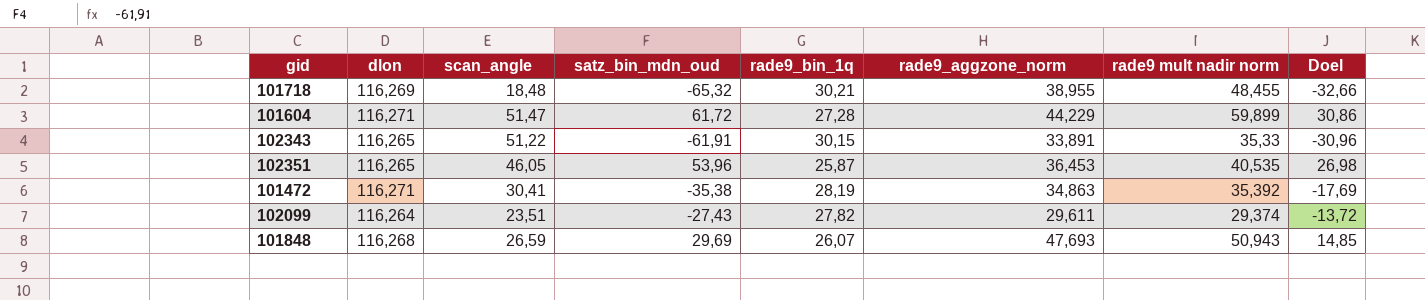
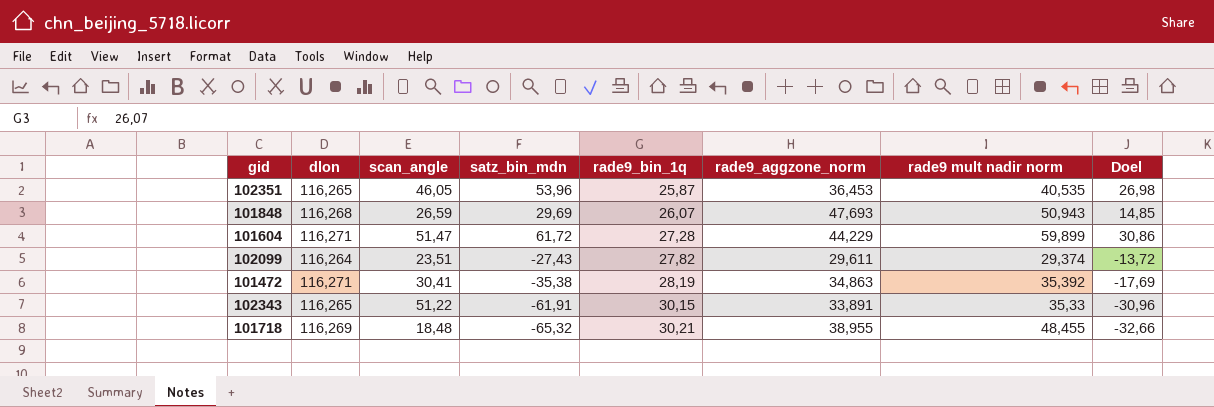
row order: none -> rade9_bin_1q ascending
column name: satz_bin_mdn_oud -> satz_bin_mdn

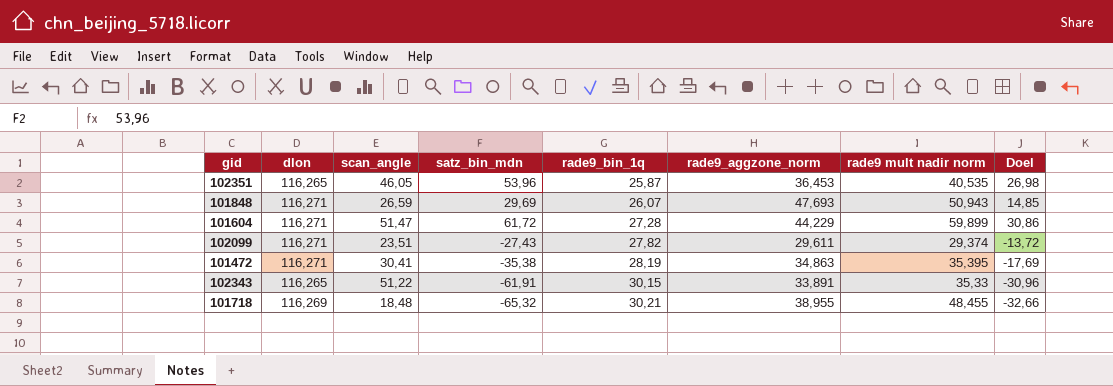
101848 | dlon: 116,268 -> 116,271
102099 | dlon: 116,264 -> 116,271
101472 | rade9 mult nadir norm: 35,392 -> 35,395

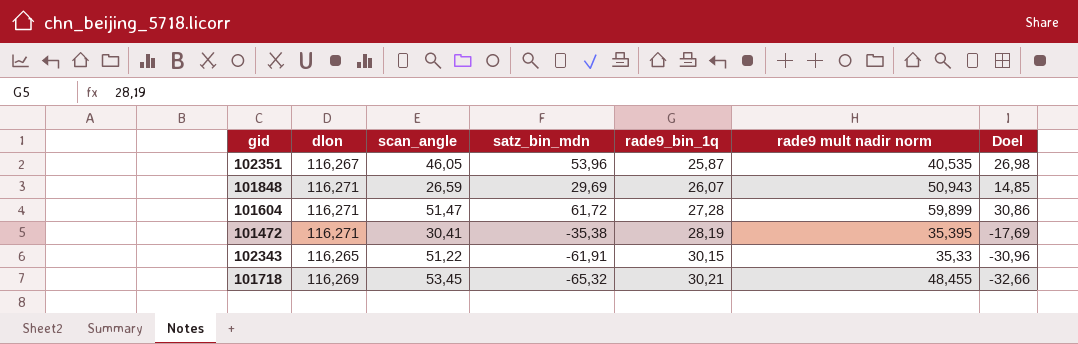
column rade9_aggzone_norm | position: 6 -> none
row 102099: 116,271 | 23,51 | -27,43 | 27,82 | 29,611 | 29,374 | -13,72 -> none
102351 | dlon: 116,265 -> 116,267
101718 | scan_angle: 18,48 -> 53,45

